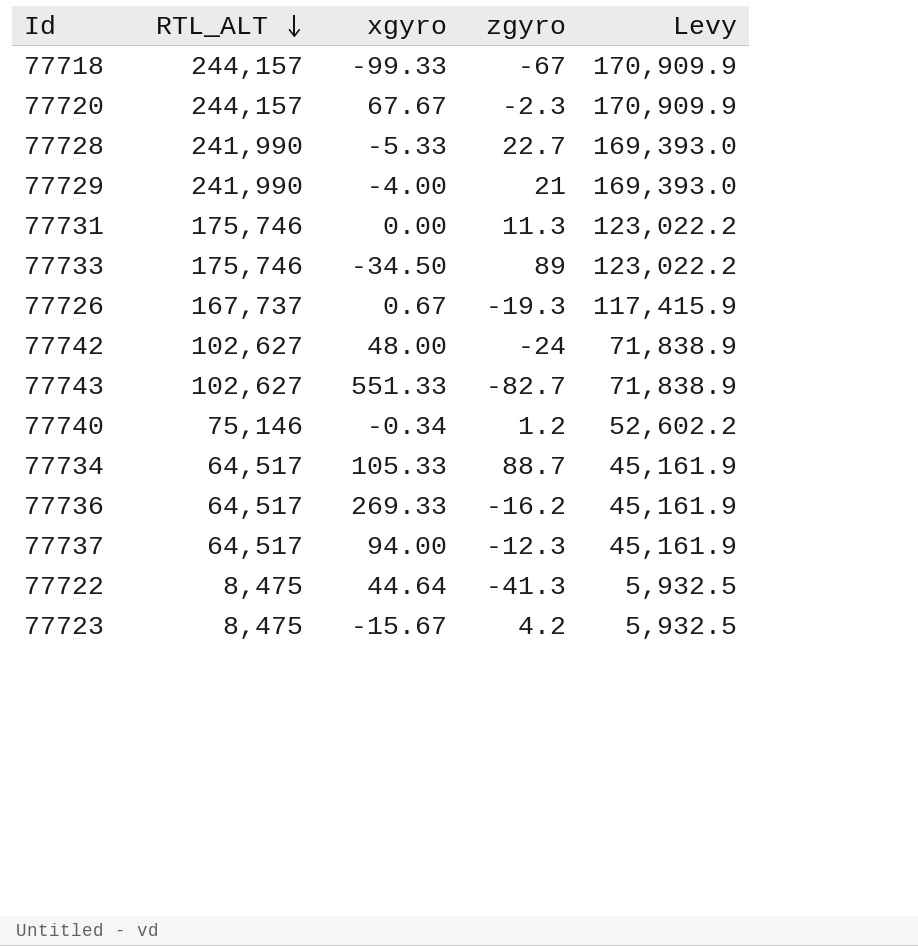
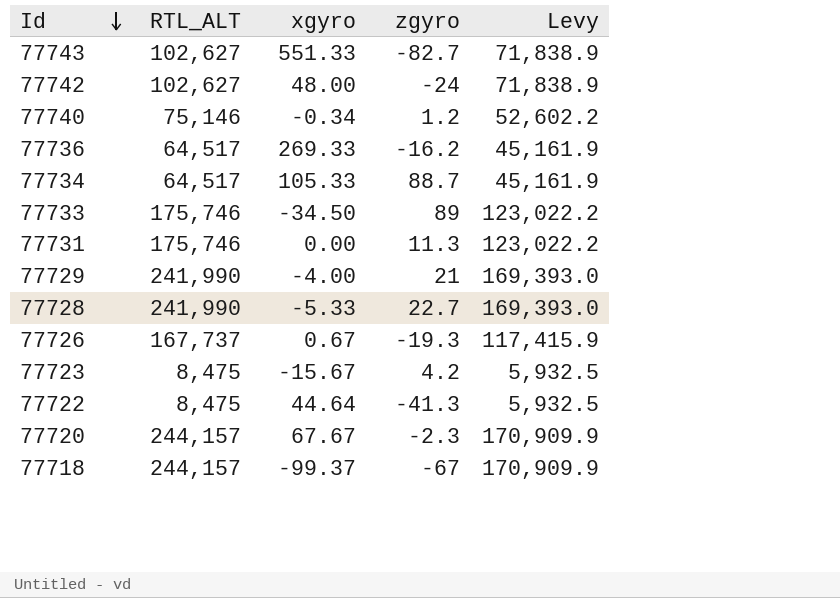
row order: RTL_ALT descending -> Id descending
row 77737: 64,517 | 94.00 | -12.3 | 45,161.9 -> none
77718 | xgyro: -99.33 -> -99.37

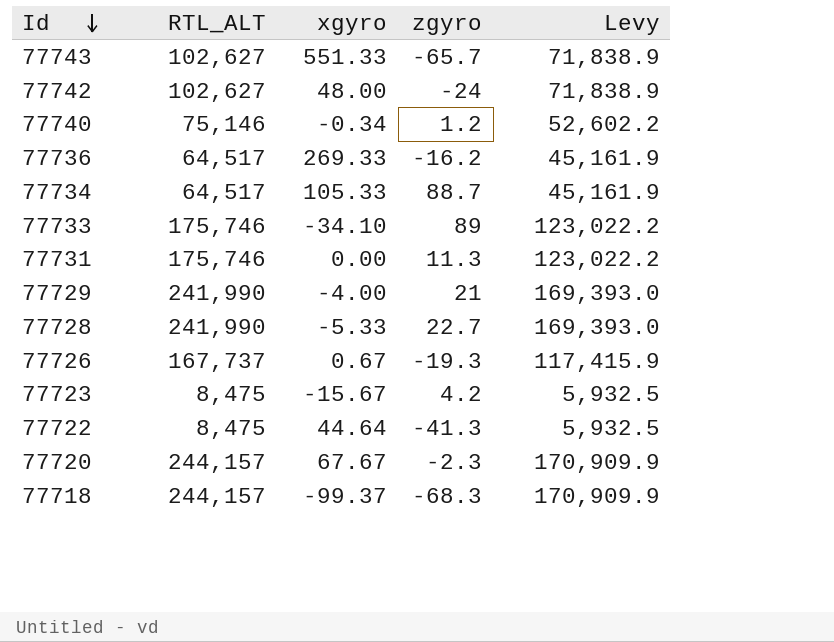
77743 | zgyro: -82.7 -> -65.7
77733 | xgyro: -34.50 -> -34.10
77718 | zgyro: -67 -> -68.3

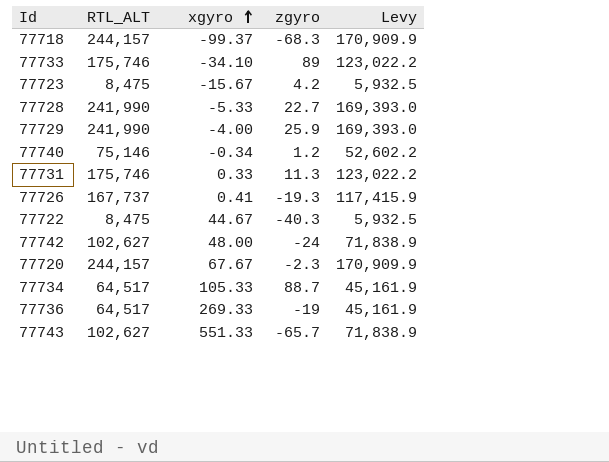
row order: Id descending -> xgyro ascending
77729 | zgyro: 21 -> 25.9
77731 | xgyro: 0.00 -> 0.33
77726 | xgyro: 0.67 -> 0.41
77722 | xgyro: 44.64 -> 44.67
77722 | zgyro: -41.3 -> -40.3
77736 | zgyro: -16.2 -> -19

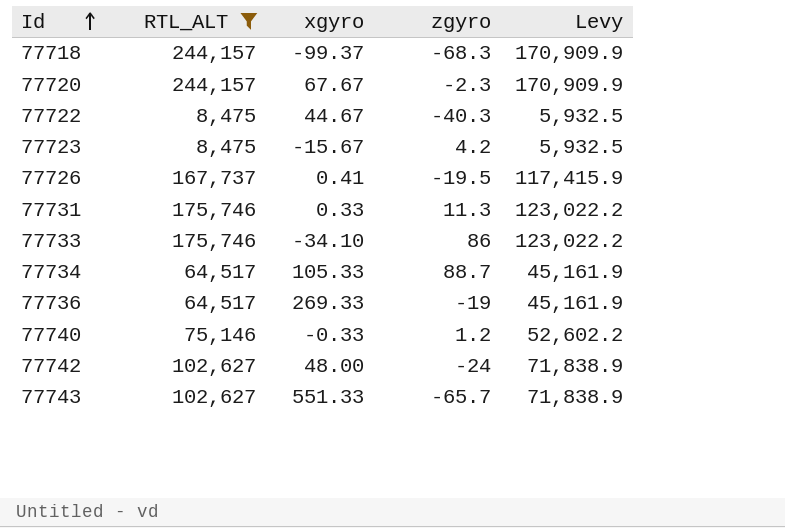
filter: none -> RTL_ALT != 241,990
row order: xgyro ascending -> Id ascending
77726 | zgyro: -19.3 -> -19.5
77733 | zgyro: 89 -> 86
77740 | xgyro: -0.34 -> -0.33

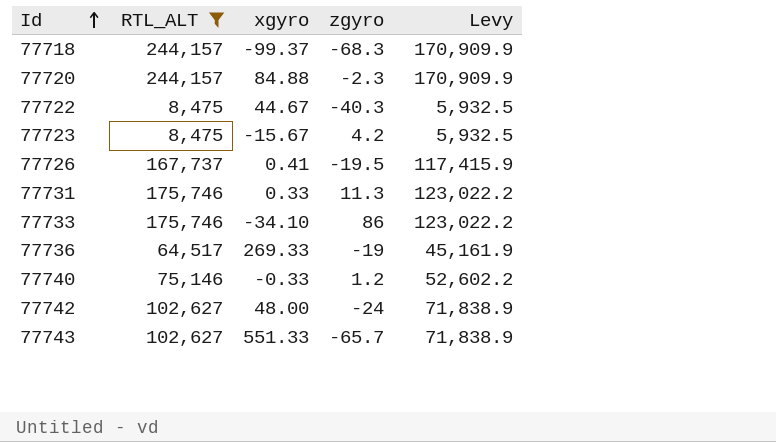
row 77734: 64,517 | 105.33 | 88.7 | 45,161.9 -> none
77720 | xgyro: 67.67 -> 84.88

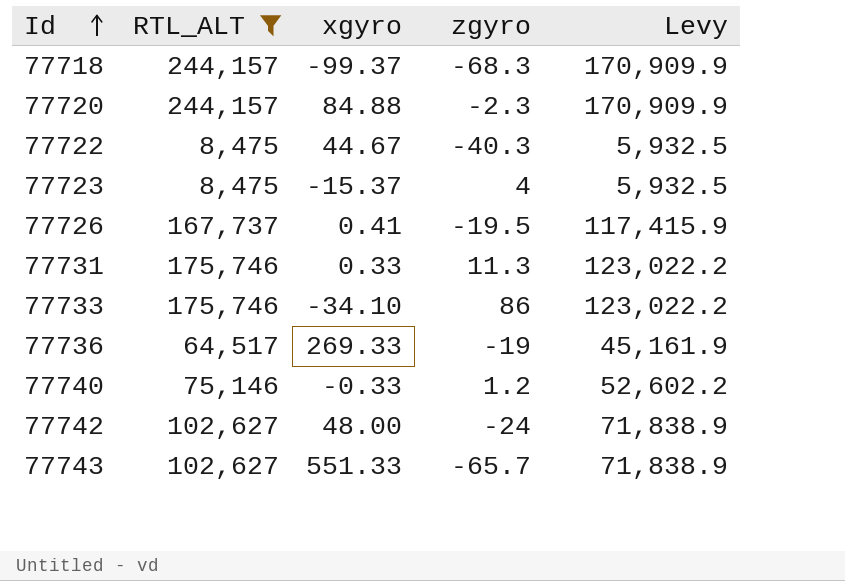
77723 | xgyro: -15.67 -> -15.37
77723 | zgyro: 4.2 -> 4

